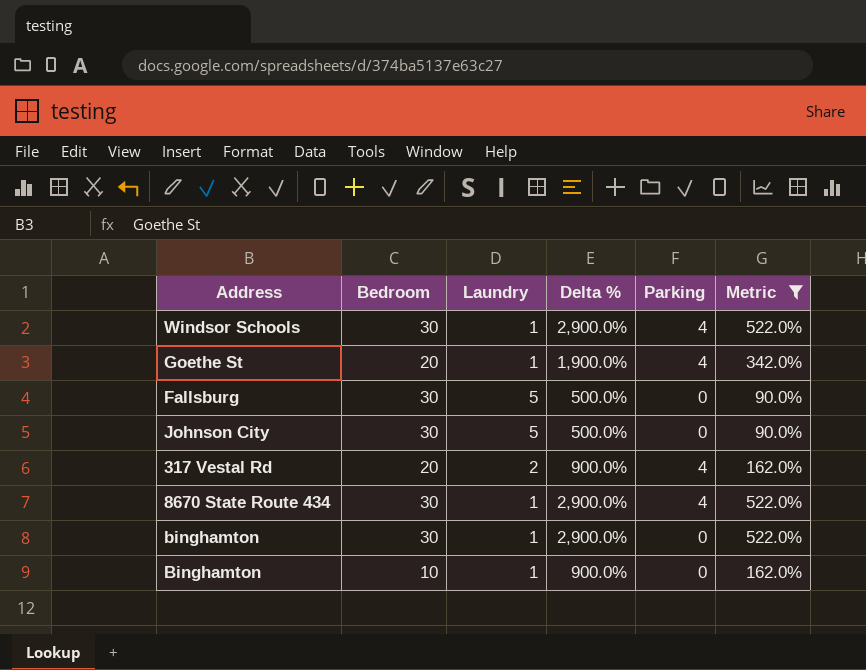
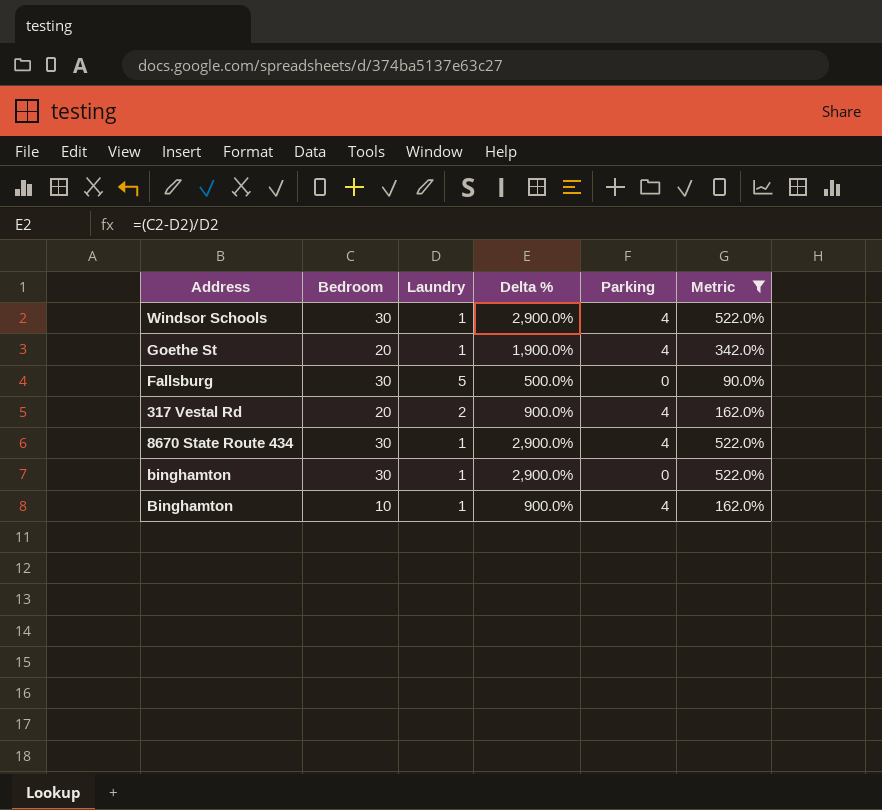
row Johnson City: 30 | 5 | 500.0% | 0 | 90.0% -> none
Binghamton | Parking: 0 -> 4

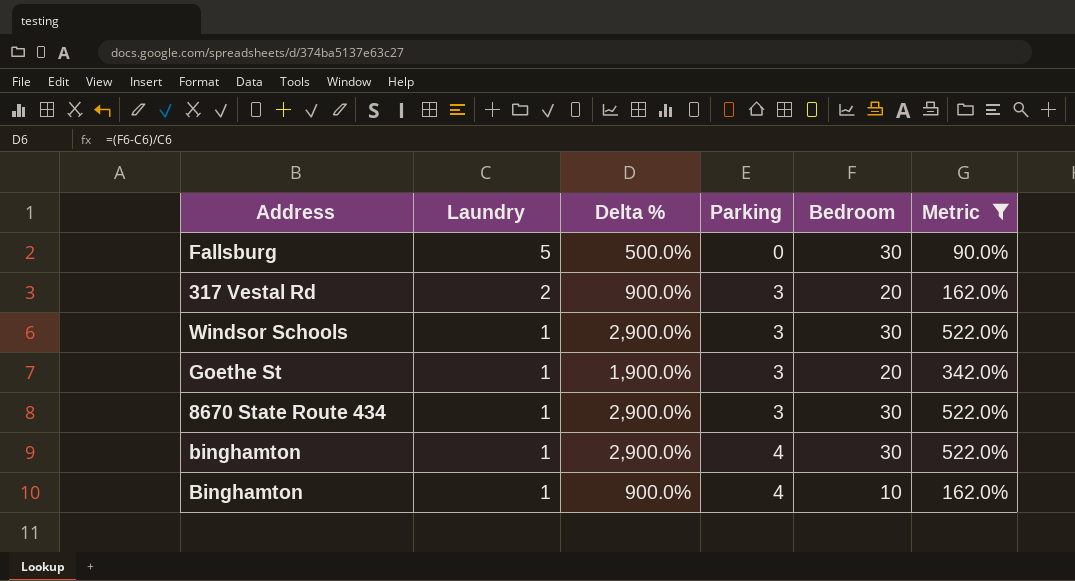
row order: none -> Laundry descending
column Bedroom | position: 2 -> 5
317 Vestal Rd | Parking: 4 -> 3
Windsor Schools | Parking: 4 -> 3
Goethe St | Parking: 4 -> 3
8670 State Route 434 | Parking: 4 -> 3
binghamton | Parking: 0 -> 4

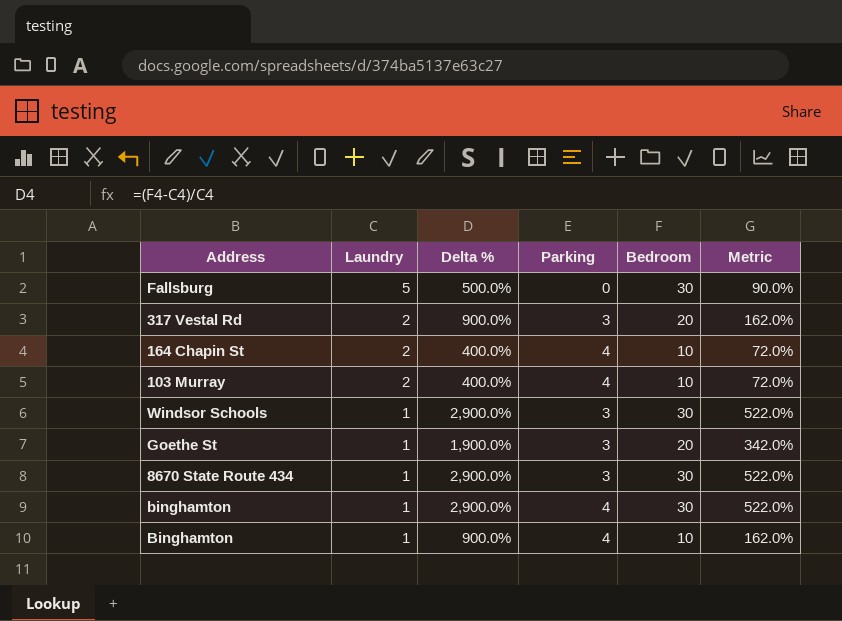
filter: Metric != 72.0% -> none

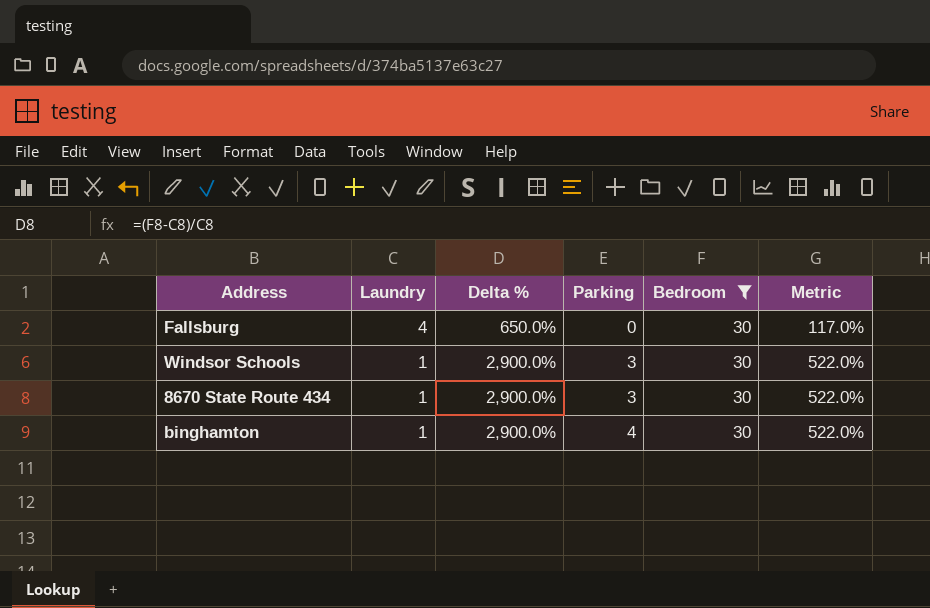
filter: none -> Bedroom = 30
Fallsburg | Laundry: 5 -> 4
Fallsburg | Delta %: 500.0% -> 650.0%
Fallsburg | Metric: 90.0% -> 117.0%

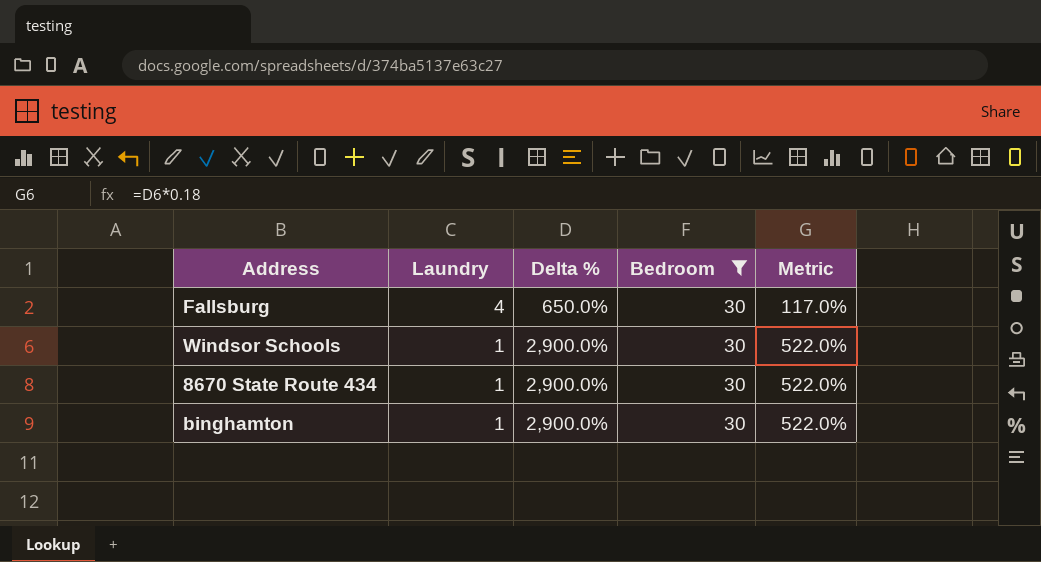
column Parking | position: 4 -> none

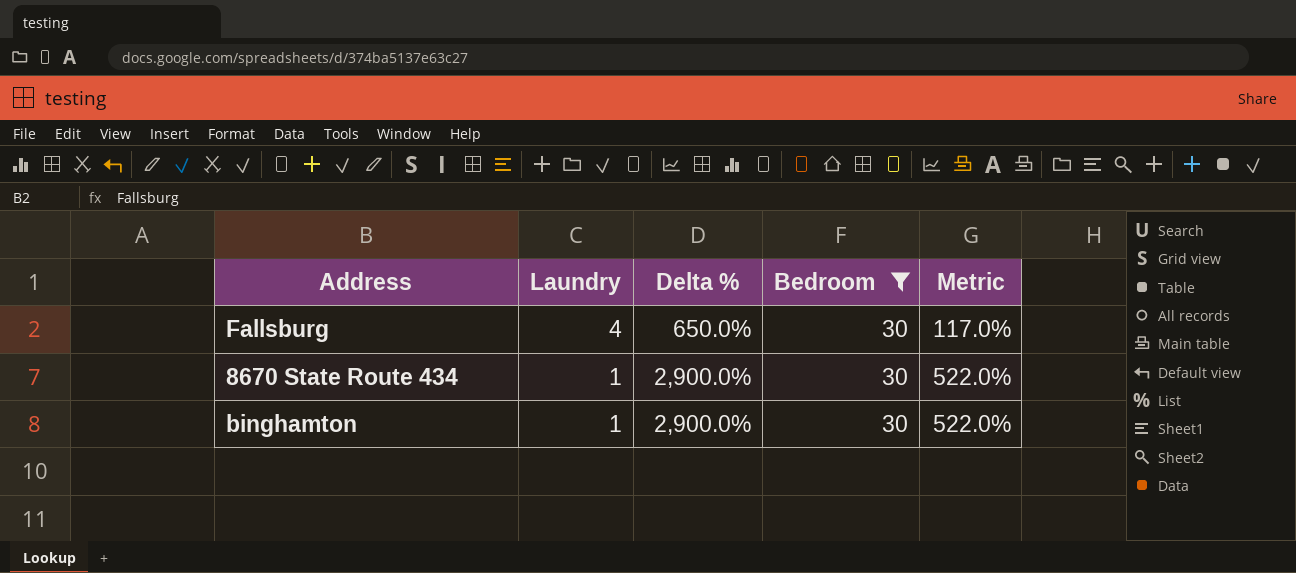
row Windsor Schools: 1 | 2,900.0% | 30 | 522.0% -> none

